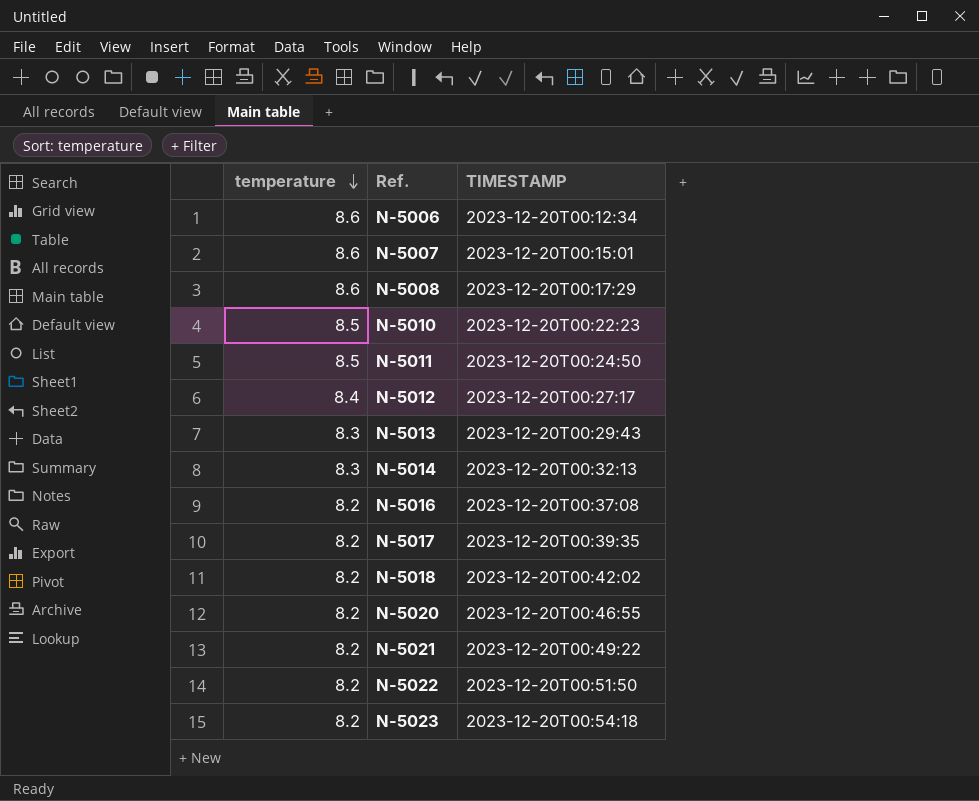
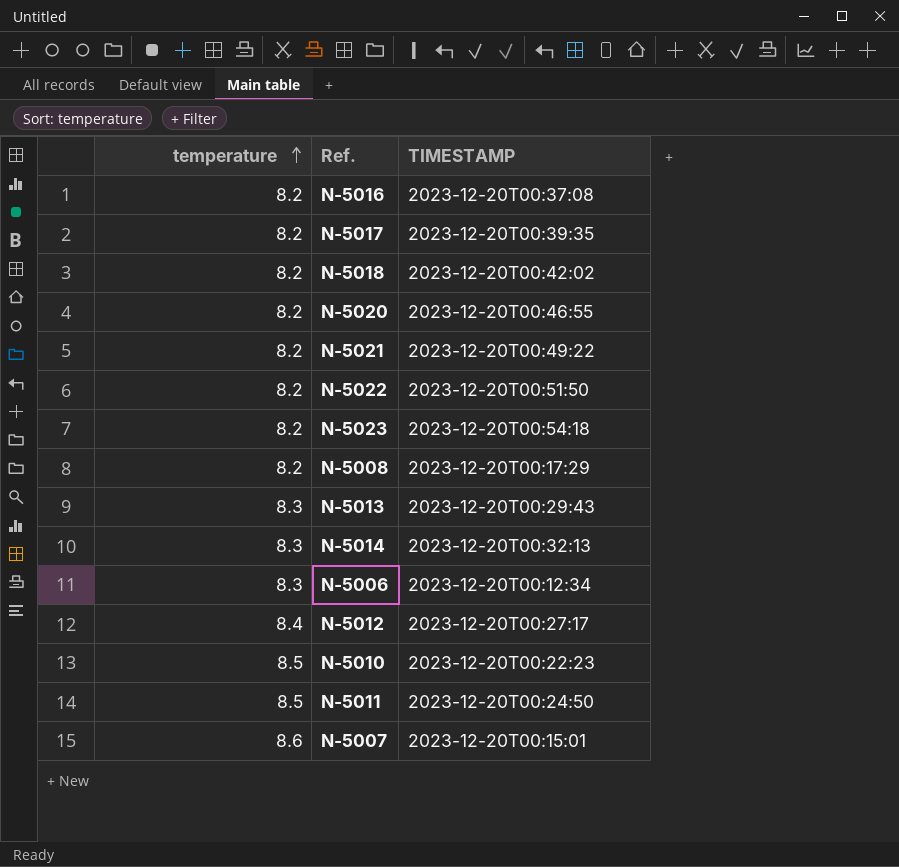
row order: temperature descending -> temperature ascending
N-5008 | temperature: 8.6 -> 8.2
N-5006 | temperature: 8.6 -> 8.3

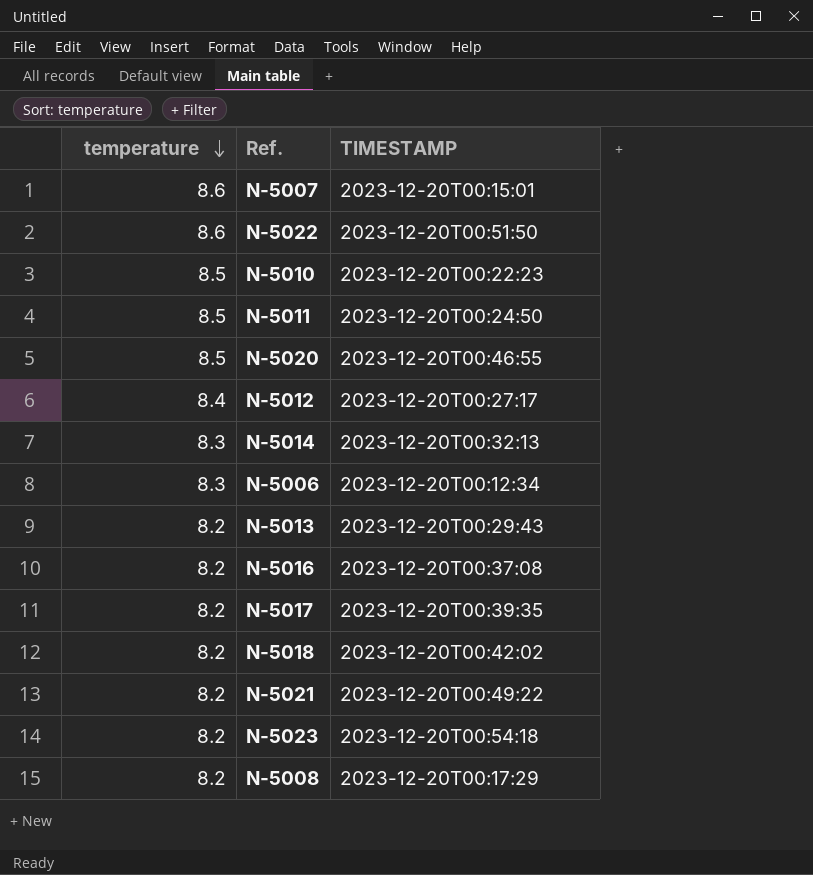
row order: temperature ascending -> temperature descending
N-5022 | temperature: 8.2 -> 8.6
N-5020 | temperature: 8.2 -> 8.5
N-5013 | temperature: 8.3 -> 8.2

